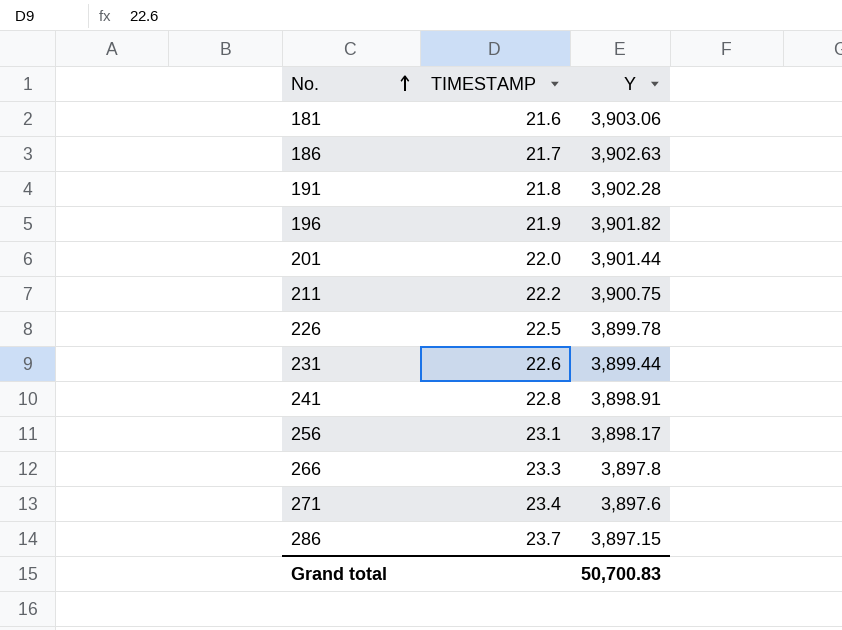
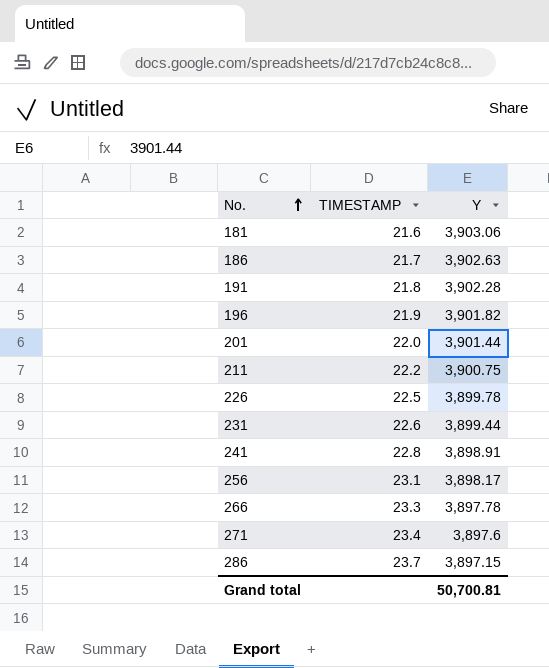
266 | Y: 3,897.8 -> 3,897.78
Grand total | Y: 50,700.83 -> 50,700.81

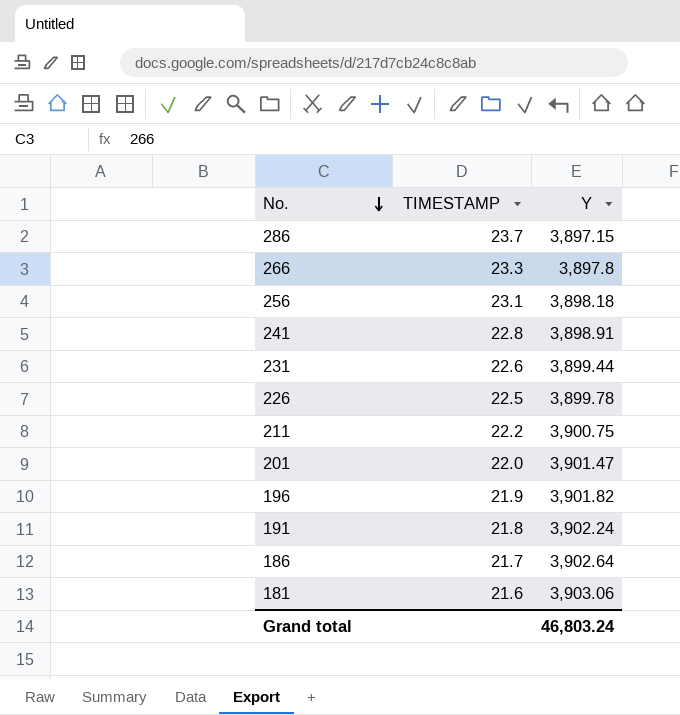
row order: No. ascending -> No. descending
row 271: 23.4 | 3,897.6 -> none
266 | Y: 3,897.78 -> 3,897.8
256 | Y: 3,898.17 -> 3,898.18
201 | Y: 3,901.44 -> 3,901.47
191 | Y: 3,902.28 -> 3,902.24
186 | Y: 3,902.63 -> 3,902.64
Grand total | Y: 50,700.81 -> 46,803.24

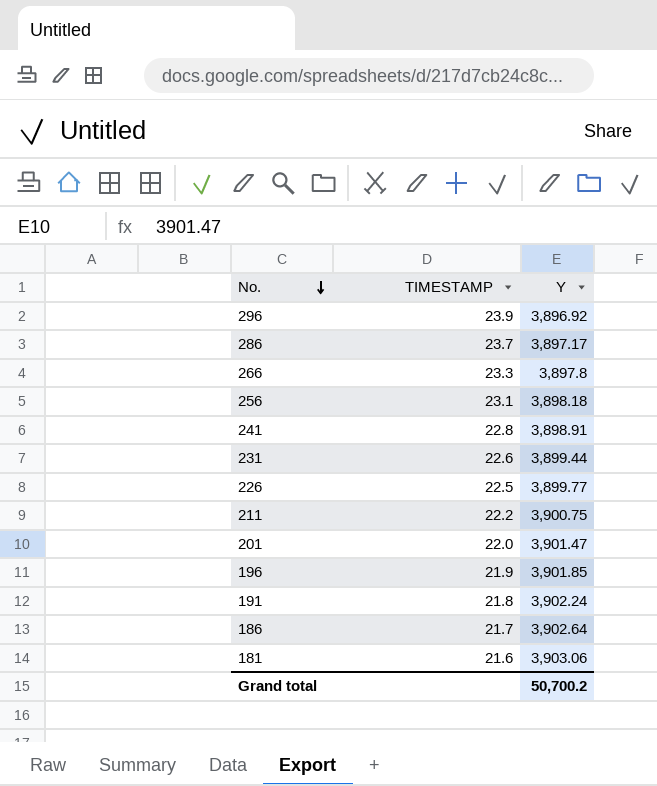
row 296: none -> 23.9 | 3,896.92
286 | Y: 3,897.15 -> 3,897.17
226 | Y: 3,899.78 -> 3,899.77
196 | Y: 3,901.82 -> 3,901.85
Grand total | Y: 46,803.24 -> 50,700.2

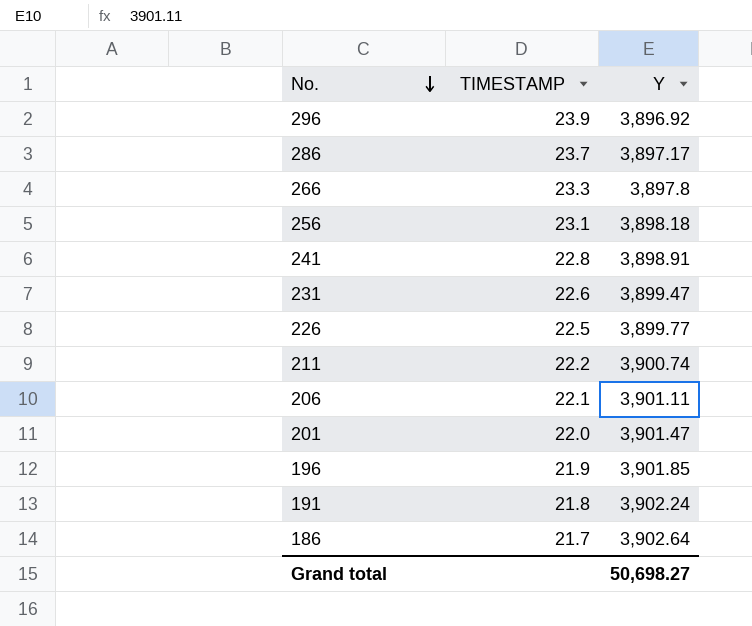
row 181: 21.6 | 3,903.06 -> none
231 | Y: 3,899.44 -> 3,899.47
211 | Y: 3,900.75 -> 3,900.74
row 206: none -> 22.1 | 3,901.11
Grand total | Y: 50,700.2 -> 50,698.27

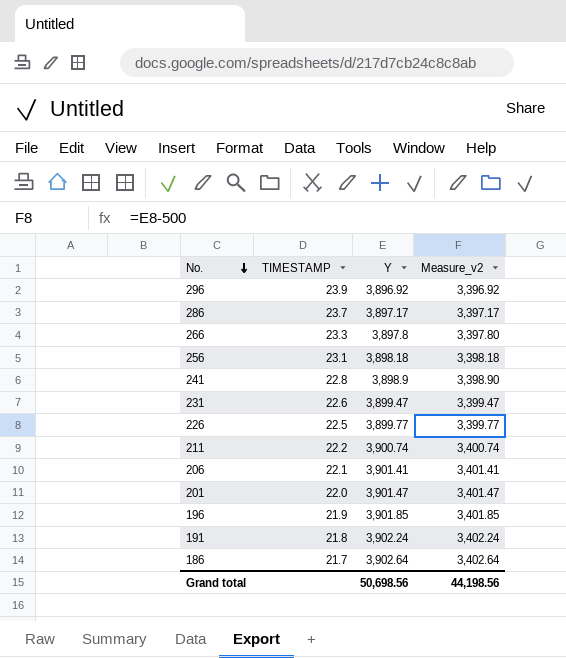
column Measure_v2 | formula: none -> [Y] - 500
241 | Y: 3,898.91 -> 3,898.9
206 | Y: 3,901.11 -> 3,901.41
Grand total | Y: 50,698.27 -> 50,698.56

